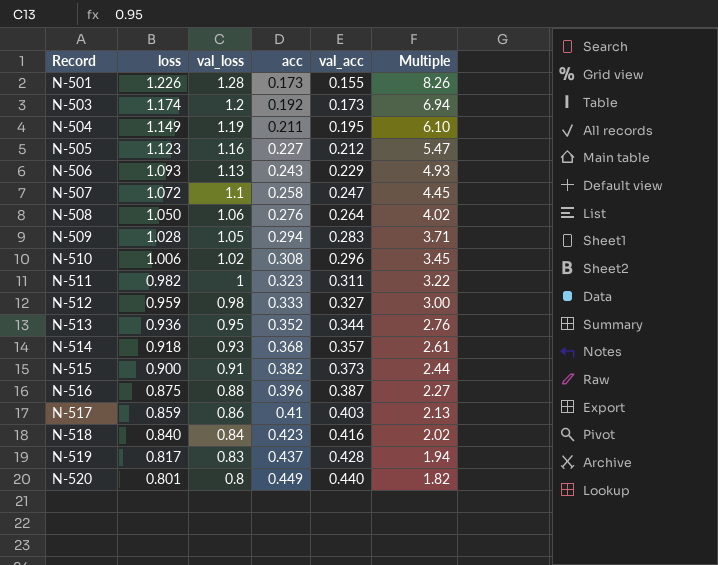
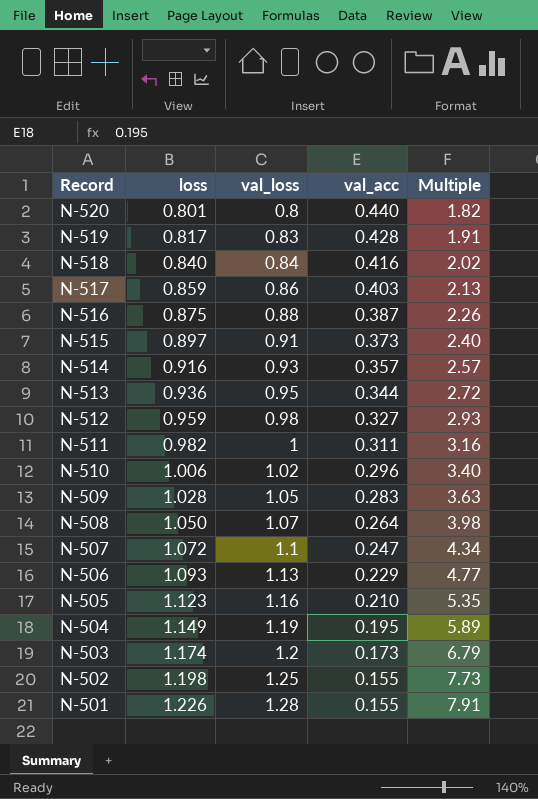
row order: Record ascending -> Record descending
column acc | position: 4 -> none
column Multiple | formula: [val_loss] / [val_acc] -> [loss] / [val_acc]
N-515 | loss: 0.900 -> 0.897
N-514 | loss: 0.918 -> 0.916
N-508 | val_loss: 1.06 -> 1.07
N-505 | val_acc: 0.212 -> 0.210
row N-502: none -> 1.198 | 1.25 | 0.155 | 7.73

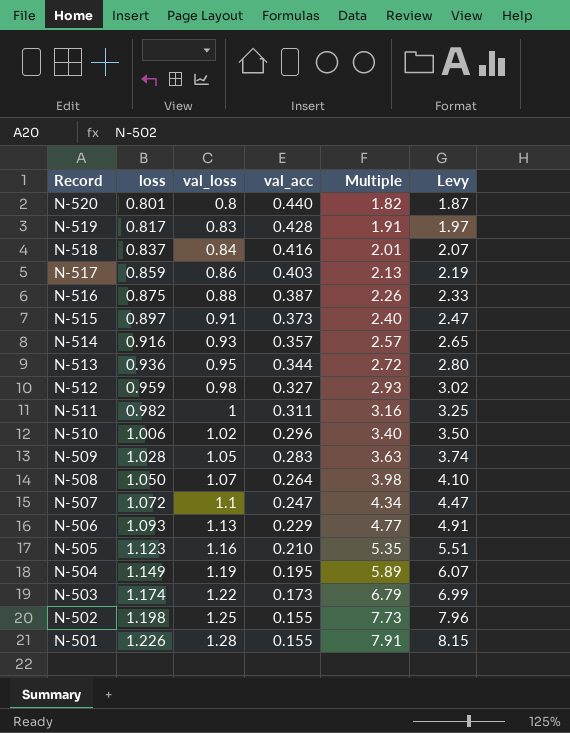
column Levy | formula: none -> [Multiple] * 1.03
N-518 | loss: 0.840 -> 0.837
N-518 | Multiple: 2.02 -> 2.01
N-503 | val_loss: 1.2 -> 1.22

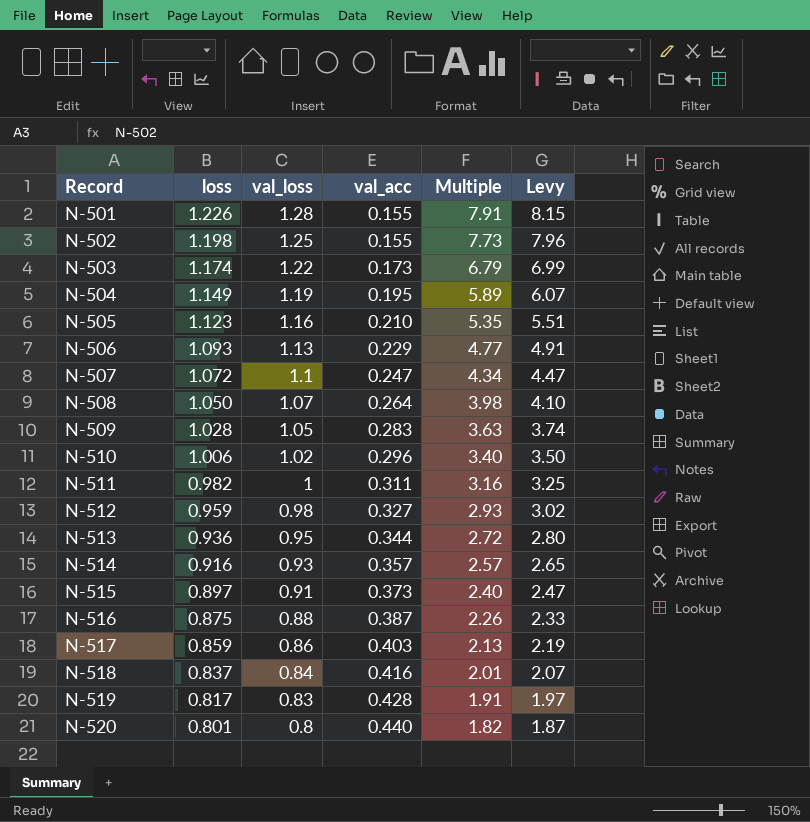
row order: Record descending -> Record ascending

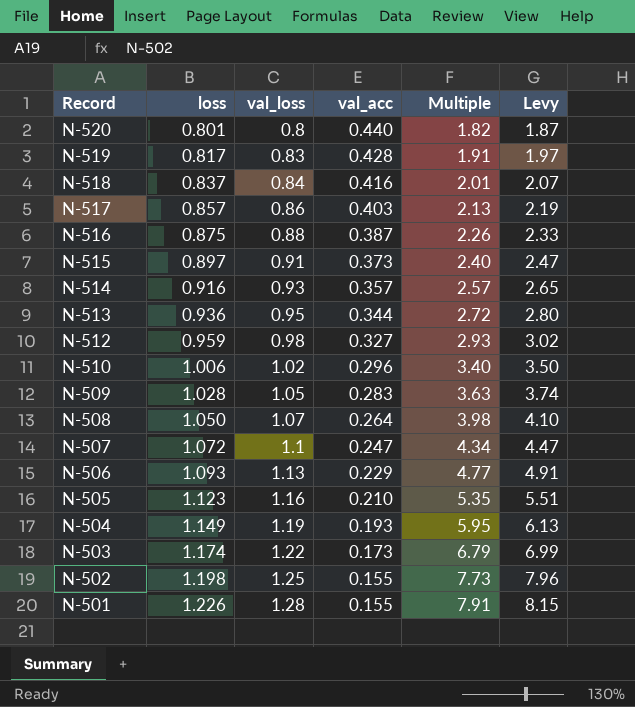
row order: Record ascending -> Record descending
row N-511: 0.982 | 1 | 0.311 | 3.16 | 3.25 -> none
N-517 | loss: 0.859 -> 0.857
N-504 | val_acc: 0.195 -> 0.193
N-504 | Multiple: 5.89 -> 5.95
N-504 | Levy: 6.07 -> 6.13

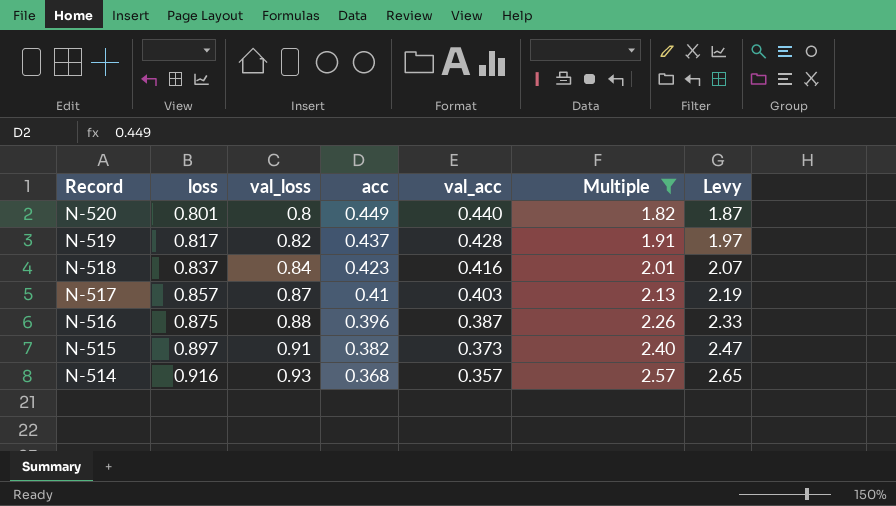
filter: none -> Multiple <= 2.57
column acc | position: none -> 4
N-519 | val_loss: 0.83 -> 0.82
N-517 | val_loss: 0.86 -> 0.87

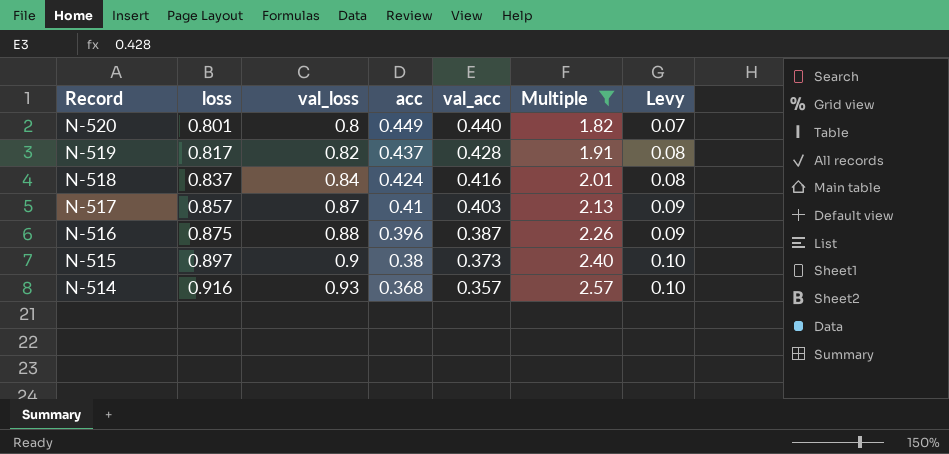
column Levy | formula: [Multiple] * 1.03 -> [Multiple] * 0.04
N-518 | acc: 0.423 -> 0.424
N-515 | val_loss: 0.91 -> 0.9
N-515 | acc: 0.382 -> 0.38

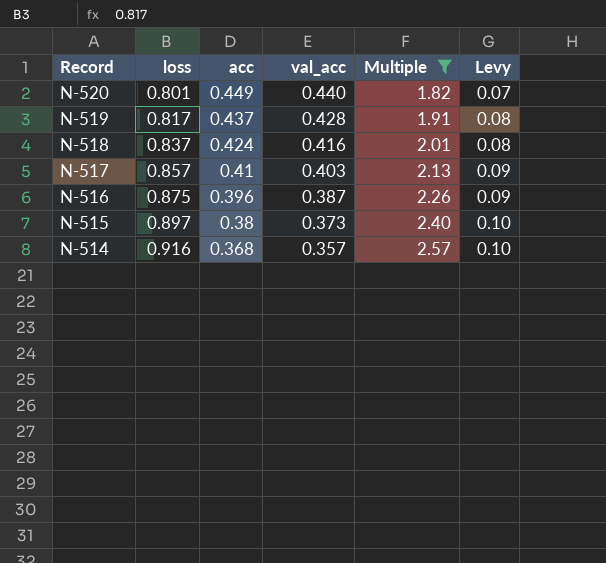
column val_loss | position: 3 -> none

